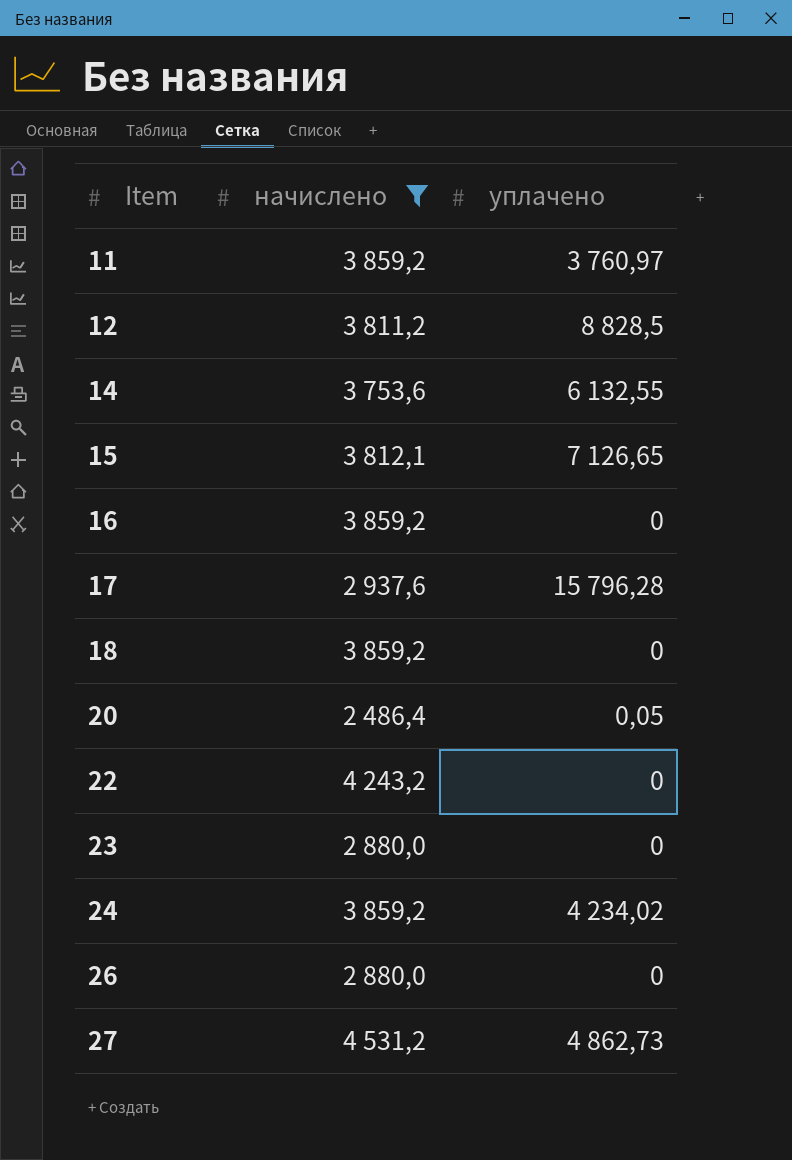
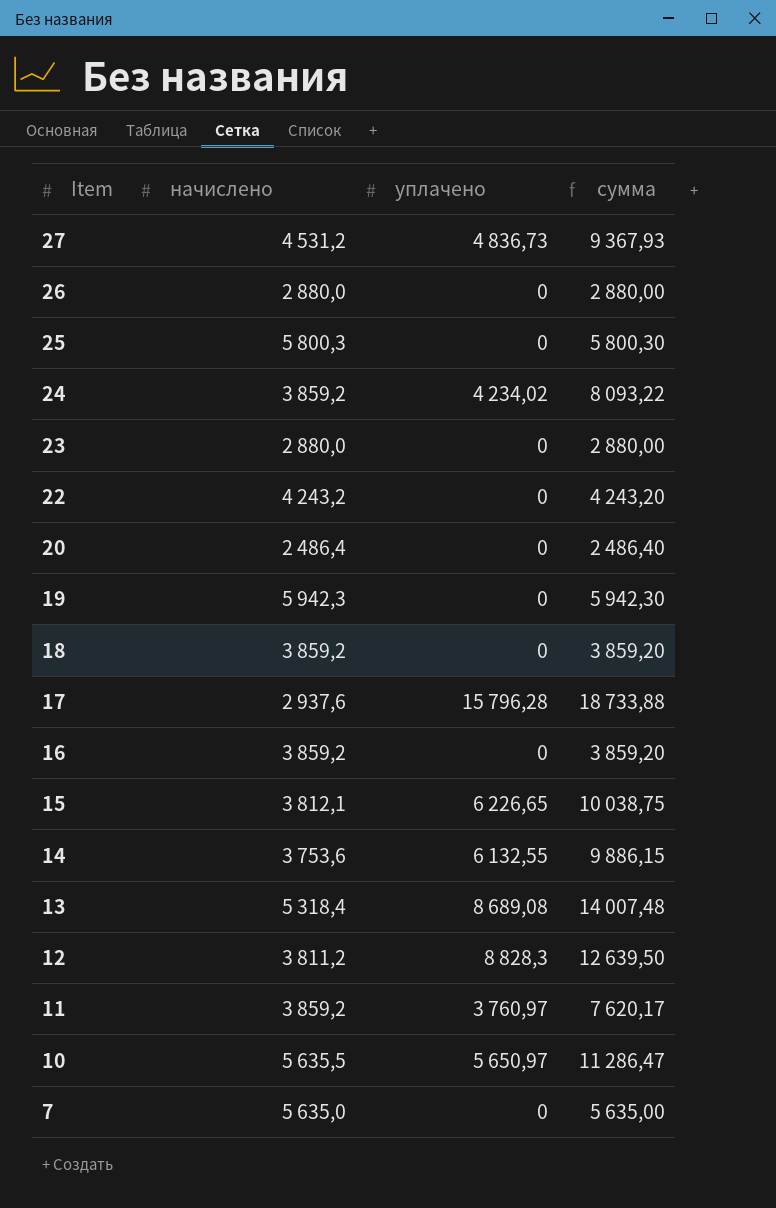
filter: начислено <= 4 531,2 -> none
row order: Item ascending -> Item descending
column сумма | formula: none -> [начислено] + [уплачено]
27 | уплачено: 4 862,73 -> 4 836,73
20 | уплачено: 0,05 -> 0
15 | уплачено: 7 126,65 -> 6 226,65
12 | уплачено: 8 828,5 -> 8 828,3

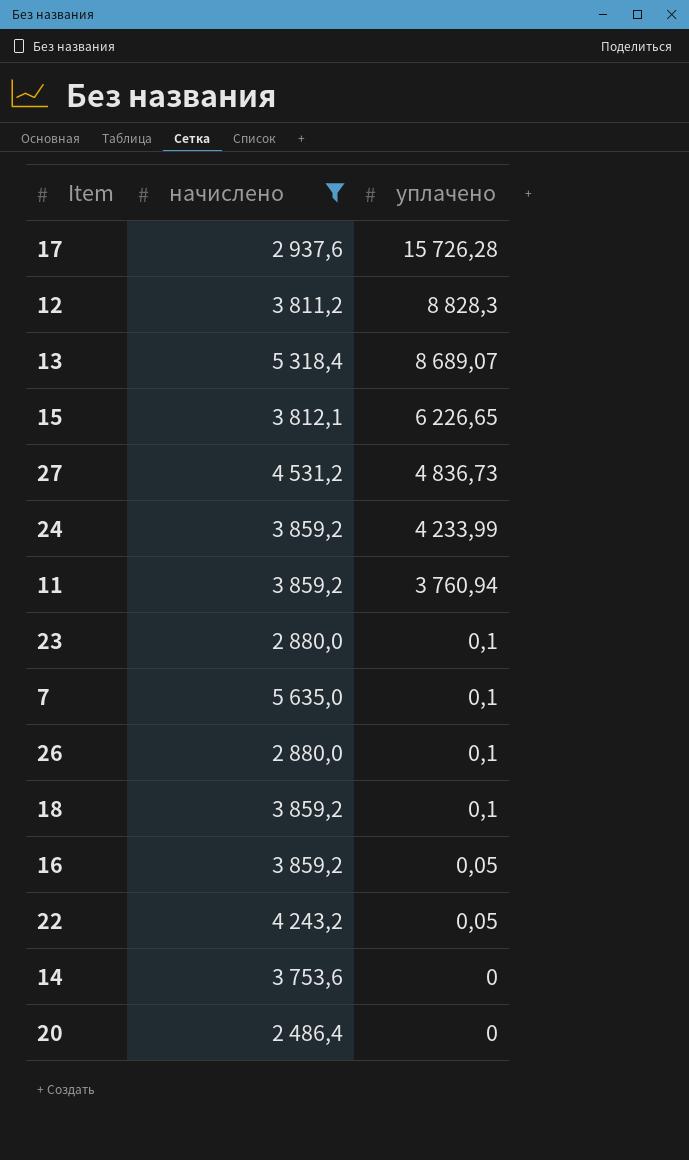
filter: none -> начислено <= 5 635,0
row order: Item descending -> уплачено descending
column сумма | formula: [начислено] + [уплачено] -> none
17 | уплачено: 15 796,28 -> 15 726,28
13 | уплачено: 8 689,08 -> 8 689,07
24 | уплачено: 4 234,02 -> 4 233,99
11 | уплачено: 3 760,97 -> 3 760,94
23 | уплачено: 0 -> 0,1
7 | уплачено: 0 -> 0,1
26 | уплачено: 0 -> 0,1
18 | уплачено: 0 -> 0,1
16 | уплачено: 0 -> 0,05
22 | уплачено: 0 -> 0,05
14 | уплачено: 6 132,55 -> 0

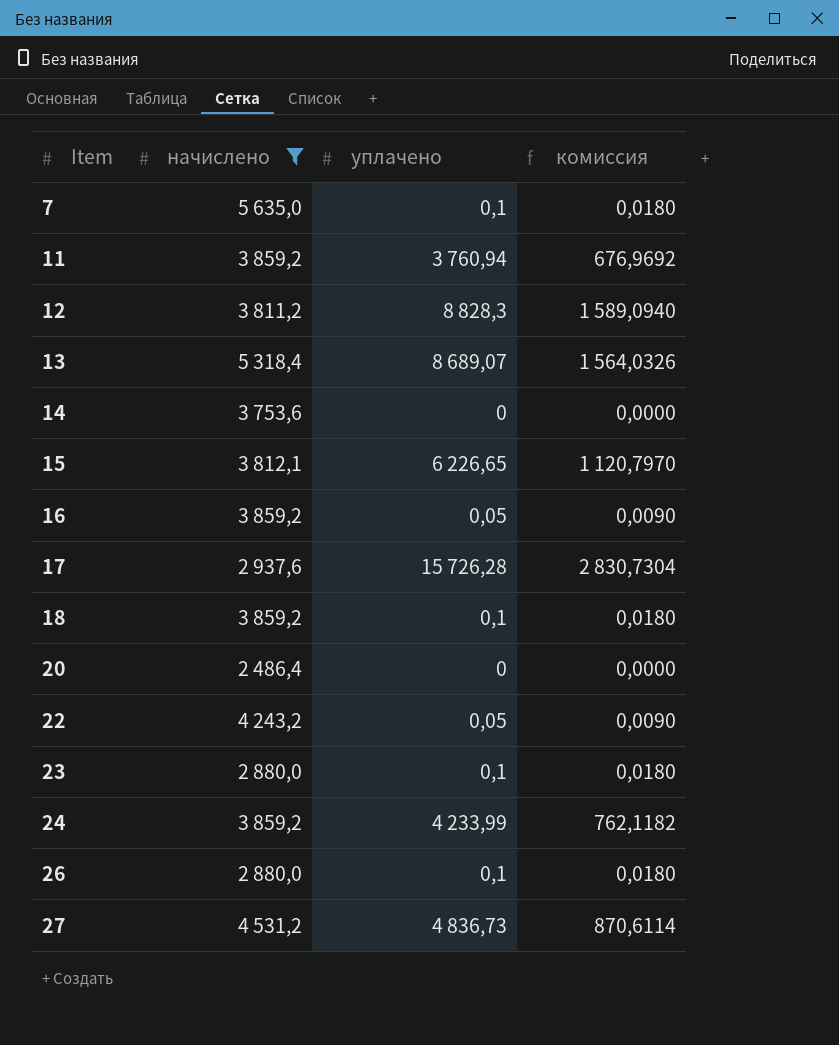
row order: уплачено descending -> Item ascending
column комиссия | formula: none -> [уплачено] * 0,18

